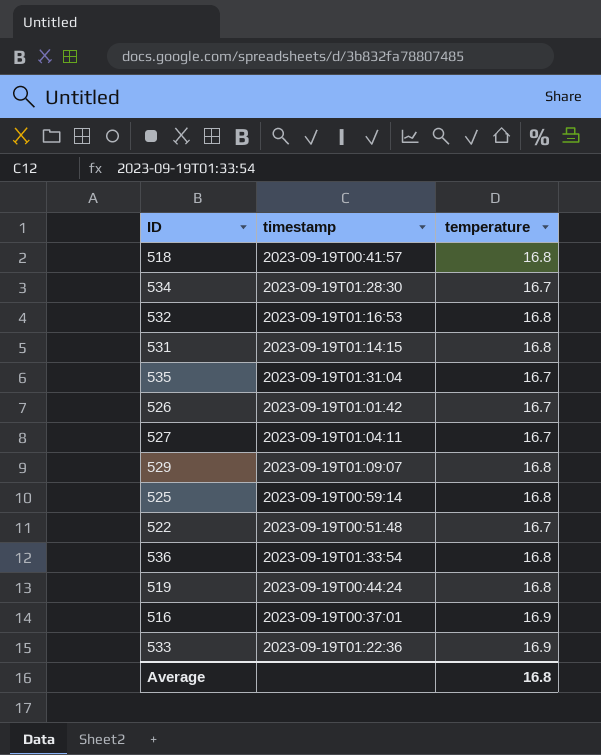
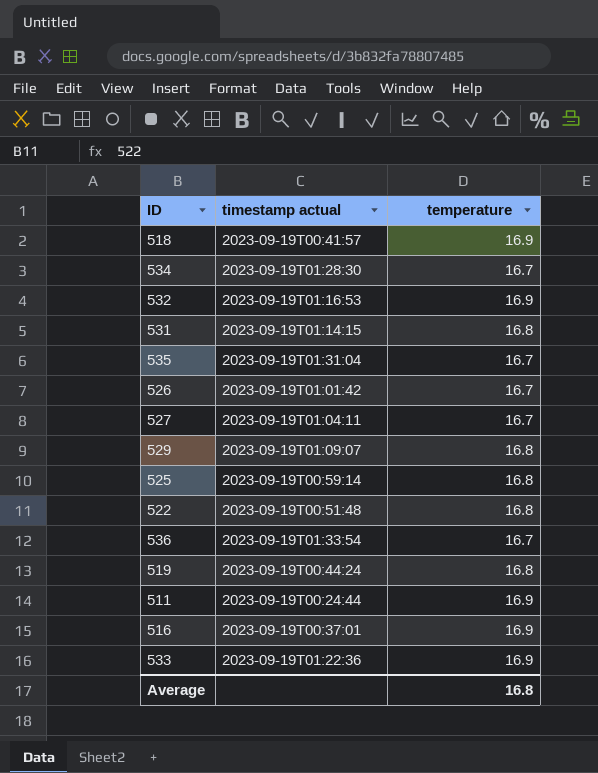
column name: timestamp -> timestamp actual
518 | temperature: 16.8 -> 16.9
532 | temperature: 16.8 -> 16.9
522 | temperature: 16.7 -> 16.8
536 | temperature: 16.8 -> 16.7
row 511: none -> 2023-09-19T00:24:44 | 16.9

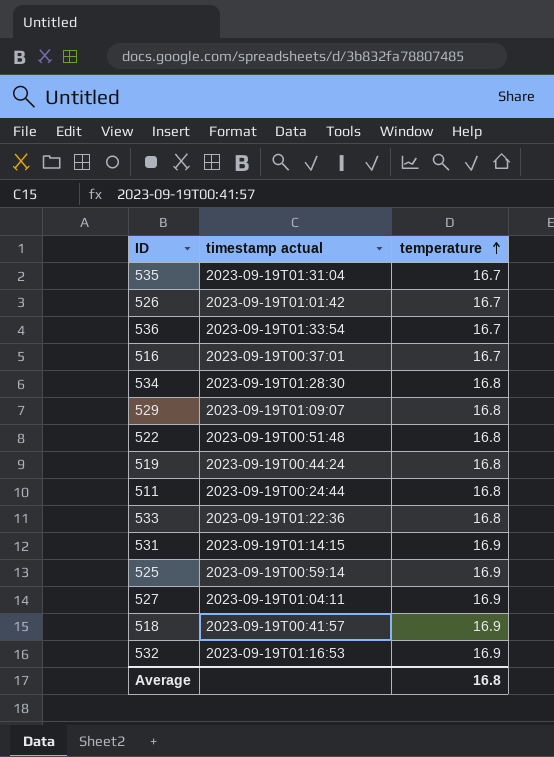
row order: none -> temperature ascending
516 | temperature: 16.9 -> 16.7
534 | temperature: 16.7 -> 16.8
511 | temperature: 16.9 -> 16.8
533 | temperature: 16.9 -> 16.8
531 | temperature: 16.8 -> 16.9
525 | temperature: 16.8 -> 16.9
527 | temperature: 16.7 -> 16.9

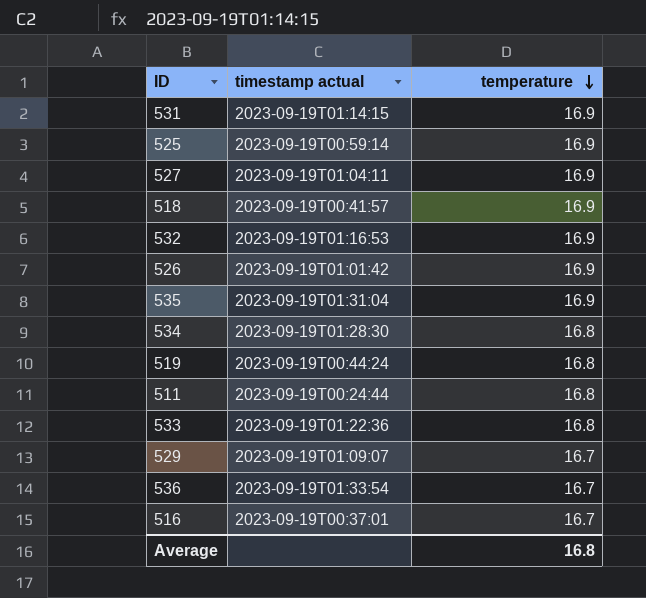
row order: temperature ascending -> temperature descending
row 522: 2023-09-19T00:51:48 | 16.8 -> none
526 | temperature: 16.7 -> 16.9
535 | temperature: 16.7 -> 16.9
529 | temperature: 16.8 -> 16.7

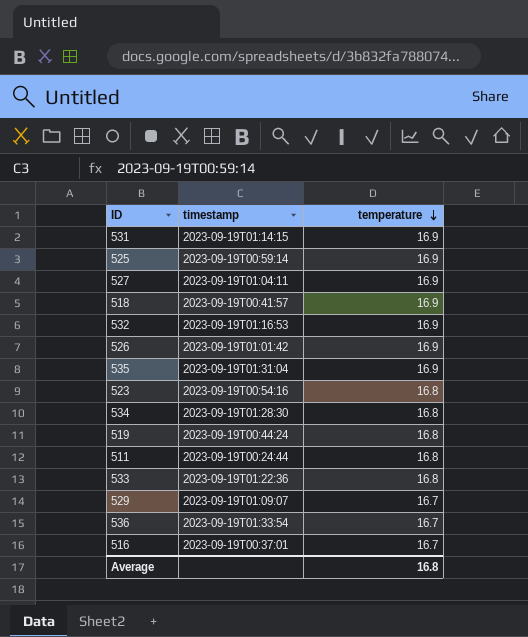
column name: timestamp actual -> timestamp
row 523: none -> 2023-09-19T00:54:16 | 16.8

